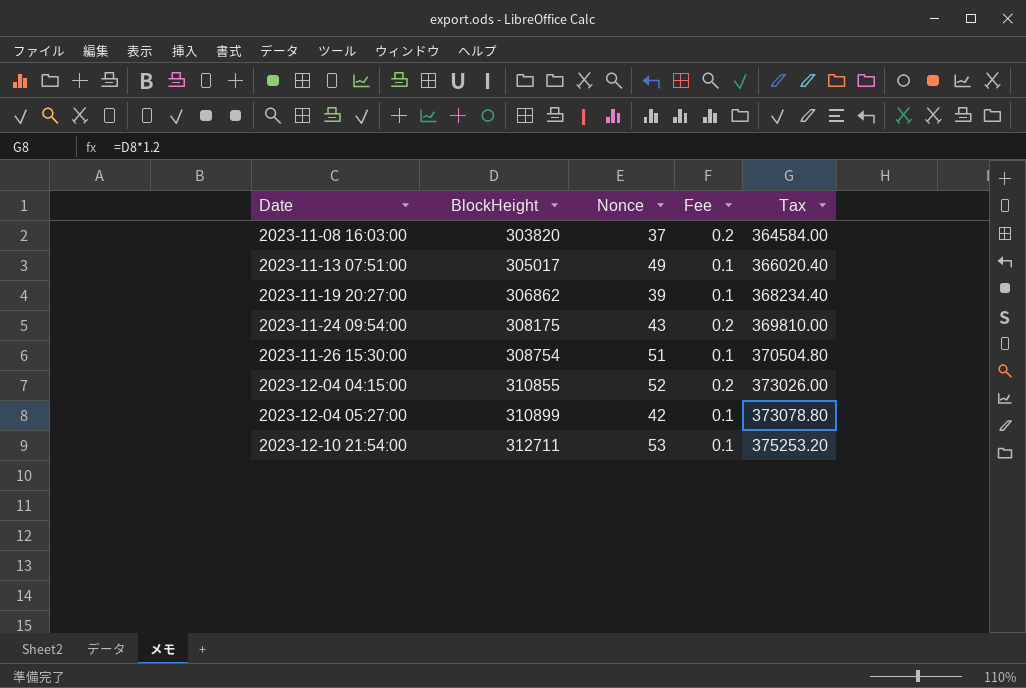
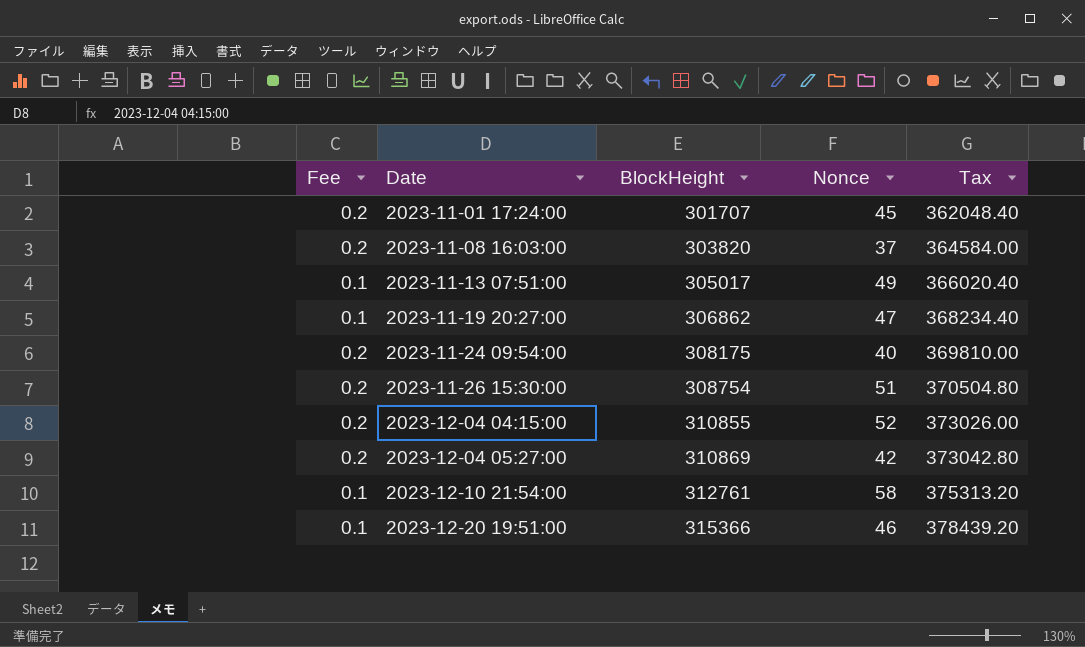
column Fee | position: 4 -> 1
row 2023-11-01 17:24:00: none -> 0.2 | 301707 | 45 | 362048.40
2023-11-19 20:27:00 | Nonce: 39 -> 47
2023-11-24 09:54:00 | Nonce: 43 -> 40
2023-11-26 15:30:00 | Fee: 0.1 -> 0.2
2023-12-04 05:27:00 | Fee: 0.1 -> 0.2
2023-12-04 05:27:00 | BlockHeight: 310899 -> 310869
2023-12-04 05:27:00 | Tax: 373078.80 -> 373042.80
2023-12-10 21:54:00 | BlockHeight: 312711 -> 312761
2023-12-10 21:54:00 | Nonce: 53 -> 58
2023-12-10 21:54:00 | Tax: 375253.20 -> 375313.20
row 2023-12-20 19:51:00: none -> 0.1 | 315366 | 46 | 378439.20

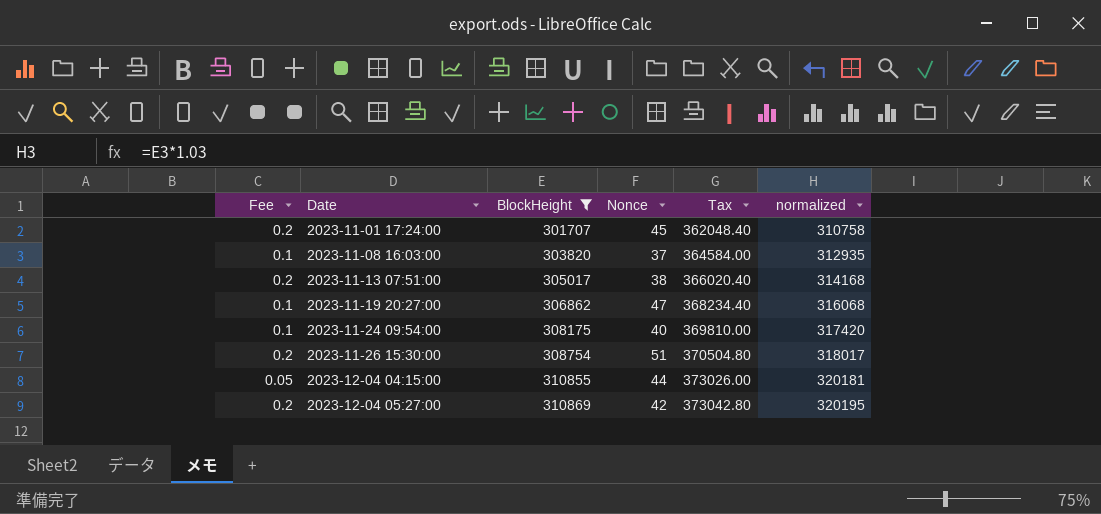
filter: none -> BlockHeight <= 310869
column normalized | formula: none -> [BlockHeight] * 1.03
2023-11-08 16:03:00 | Fee: 0.2 -> 0.1
2023-11-13 07:51:00 | Fee: 0.1 -> 0.2
2023-11-13 07:51:00 | Nonce: 49 -> 38
2023-11-24 09:54:00 | Fee: 0.2 -> 0.1
2023-12-04 04:15:00 | Fee: 0.2 -> 0.05
2023-12-04 04:15:00 | Nonce: 52 -> 44

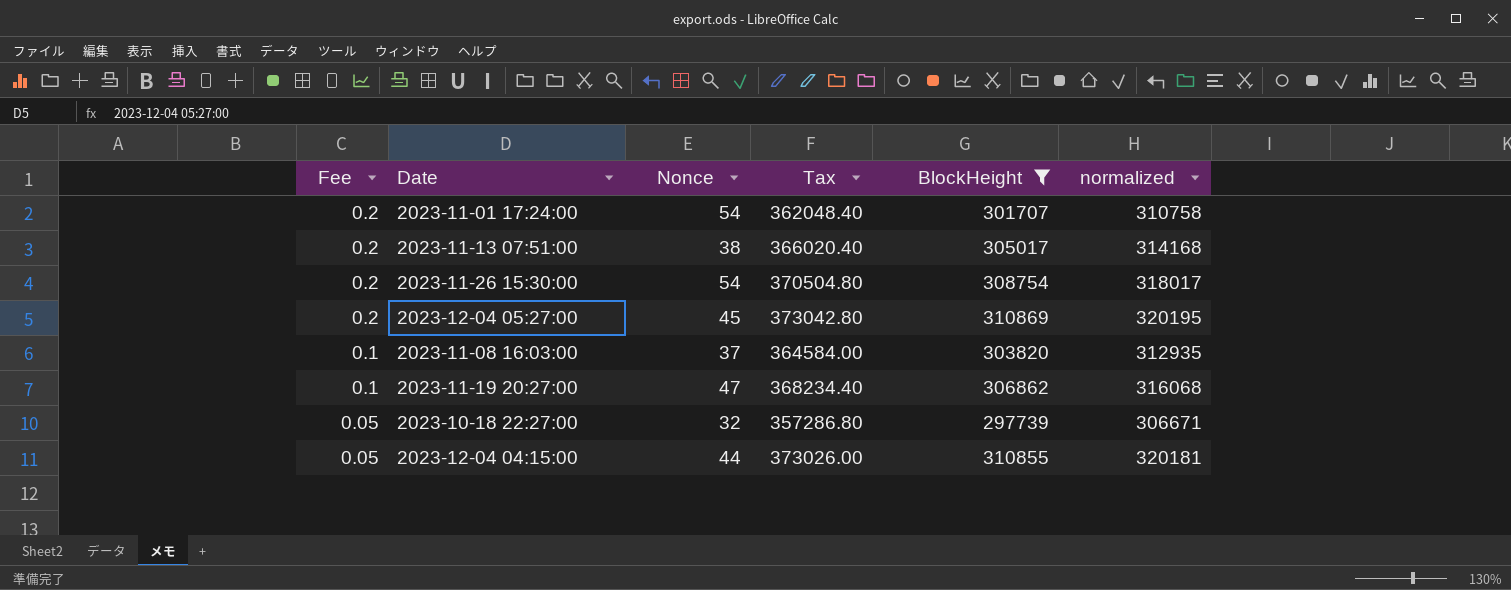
row order: Date ascending -> Fee descending
column BlockHeight | position: 3 -> 5
row 2023-11-24 09:54:00: 0.1 | 308175 | 40 | 369810.00 | 317420 -> none
2023-11-01 17:24:00 | Nonce: 45 -> 54
2023-11-26 15:30:00 | Nonce: 51 -> 54
2023-12-04 05:27:00 | Nonce: 42 -> 45
row 2023-10-18 22:27:00: none -> 0.05 | 32 | 357286.80 | 297739 | 306671

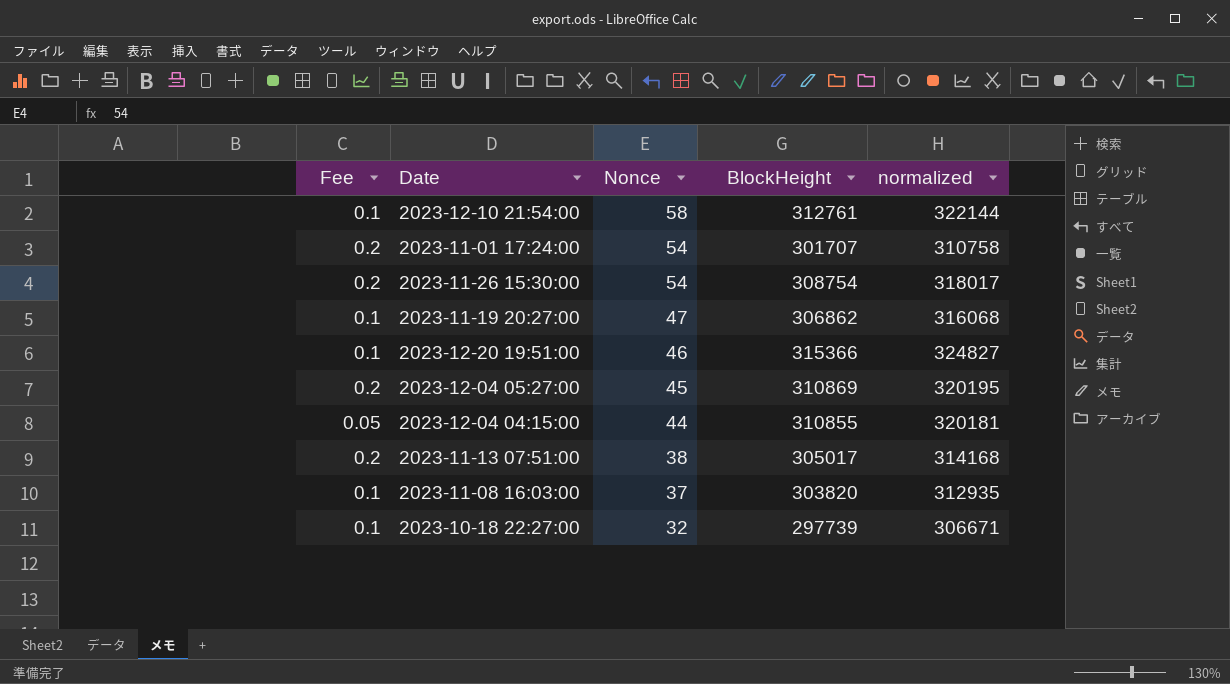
filter: BlockHeight <= 310869 -> none
row order: Fee descending -> Nonce descending
column Tax | formula: [BlockHeight] * 1.2 -> none
2023-10-18 22:27:00 | Fee: 0.05 -> 0.1

